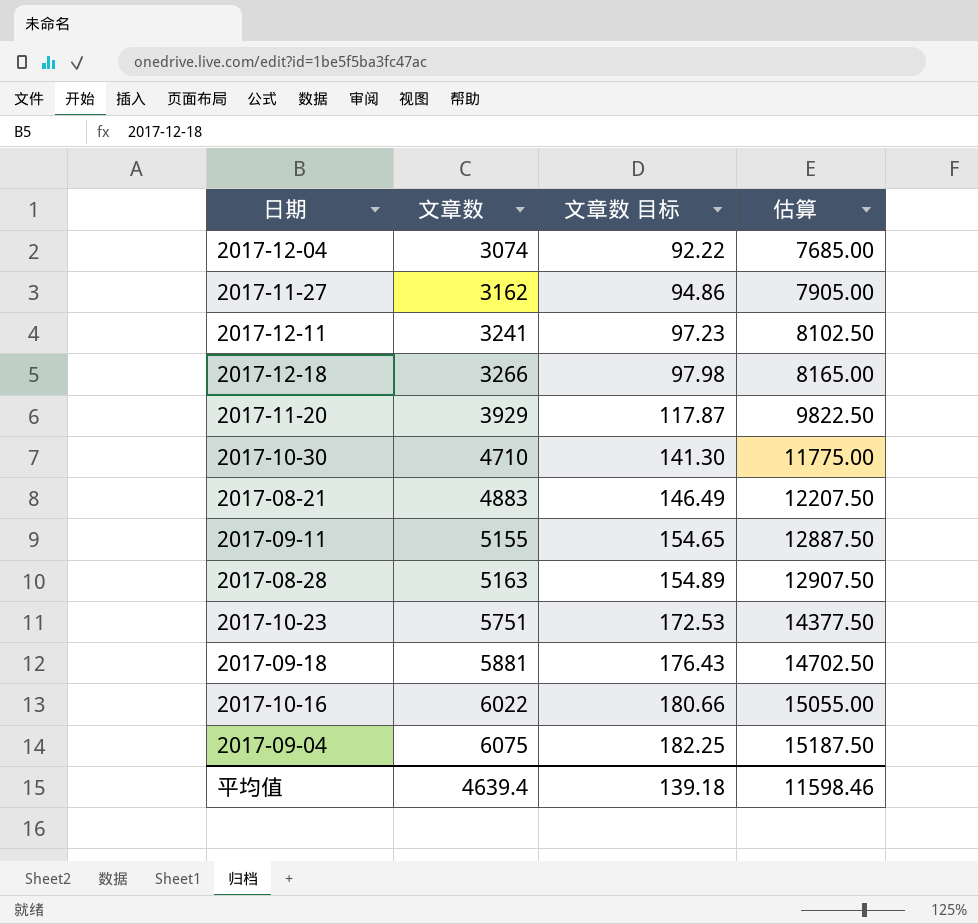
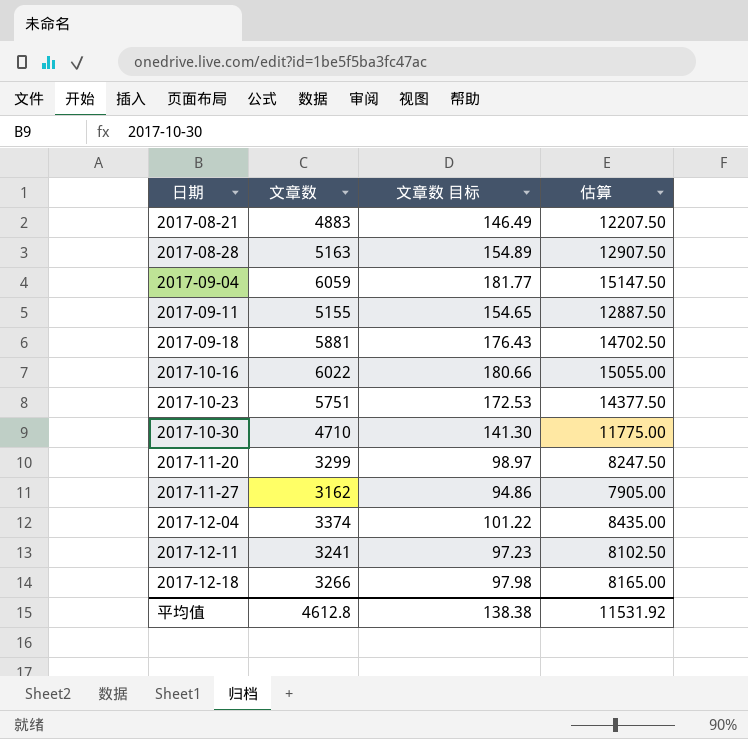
row order: 文章数 ascending -> 日期 ascending
2017-09-04 | 文章数: 6075 -> 6059
2017-09-04 | 文章数 目标: 182.25 -> 181.77
2017-09-04 | 估算: 15187.50 -> 15147.50
2017-11-20 | 文章数: 3929 -> 3299
2017-11-20 | 文章数 目标: 117.87 -> 98.97
2017-11-20 | 估算: 9822.50 -> 8247.50
2017-12-04 | 文章数: 3074 -> 3374
2017-12-04 | 文章数 目标: 92.22 -> 101.22
2017-12-04 | 估算: 7685.00 -> 8435.00
平均值 | 文章数: 4639.4 -> 4612.8
平均值 | 文章数 目标: 139.18 -> 138.38
平均值 | 估算: 11598.46 -> 11531.92

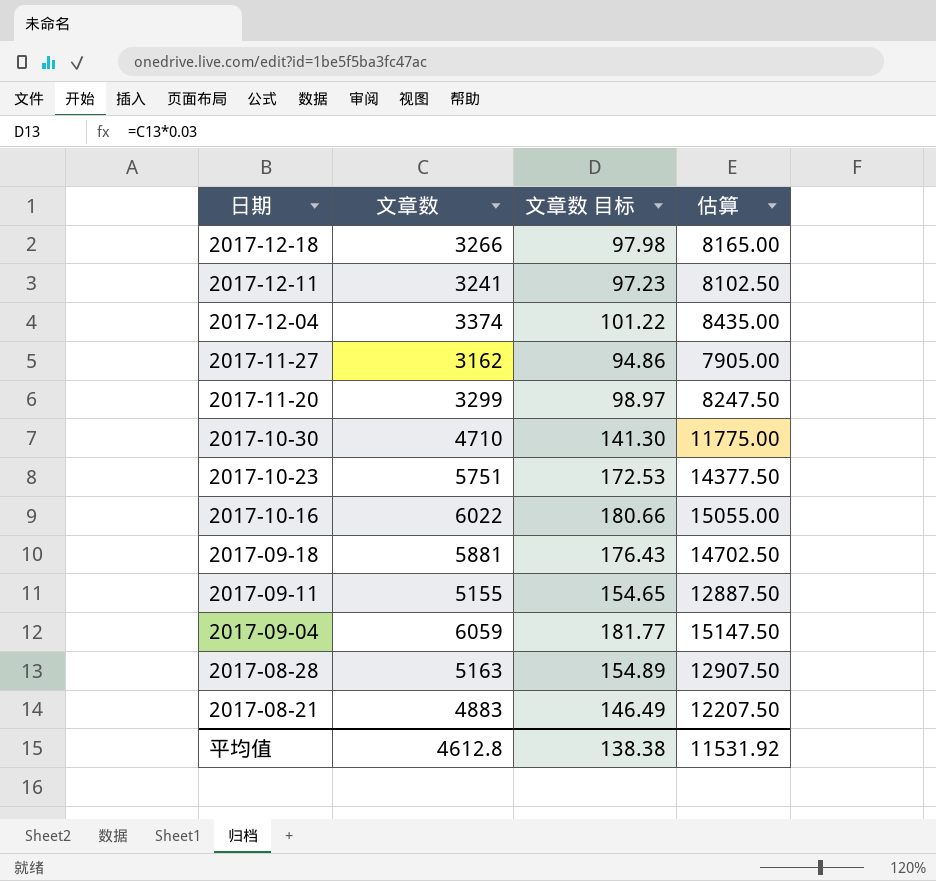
row order: 日期 ascending -> 日期 descending

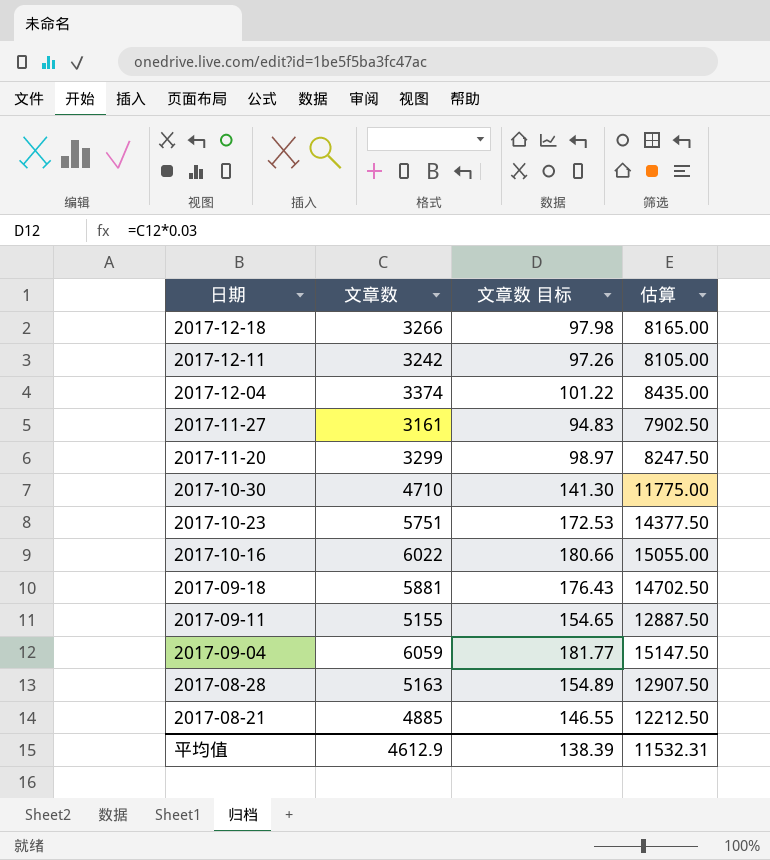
2017-12-11 | 文章数: 3241 -> 3242
2017-12-11 | 文章数 目标: 97.23 -> 97.26
2017-12-11 | 估算: 8102.50 -> 8105.00
2017-11-27 | 文章数: 3162 -> 3161
2017-11-27 | 文章数 目标: 94.86 -> 94.83
2017-11-27 | 估算: 7905.00 -> 7902.50
2017-08-21 | 文章数: 4883 -> 4885
2017-08-21 | 文章数 目标: 146.49 -> 146.55
2017-08-21 | 估算: 12207.50 -> 12212.50
平均值 | 文章数: 4612.8 -> 4612.9
平均值 | 文章数 目标: 138.38 -> 138.39
平均值 | 估算: 11531.92 -> 11532.31

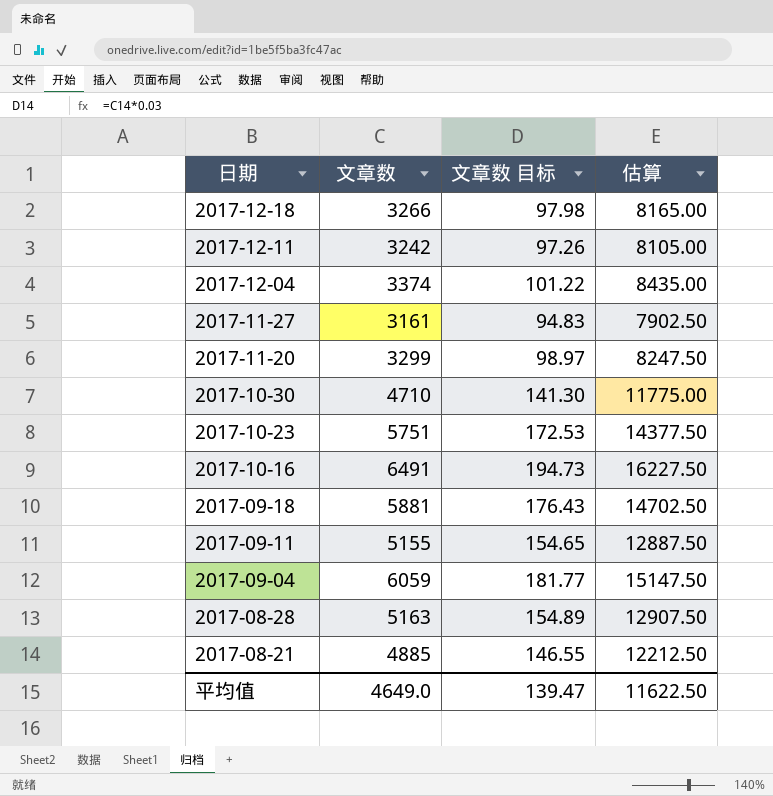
2017-10-16 | 文章数: 6022 -> 6491
2017-10-16 | 文章数 目标: 180.66 -> 194.73
2017-10-16 | 估算: 15055.00 -> 16227.50
平均值 | 文章数: 4612.9 -> 4649.0
平均值 | 文章数 目标: 138.39 -> 139.47
平均值 | 估算: 11532.31 -> 11622.50

